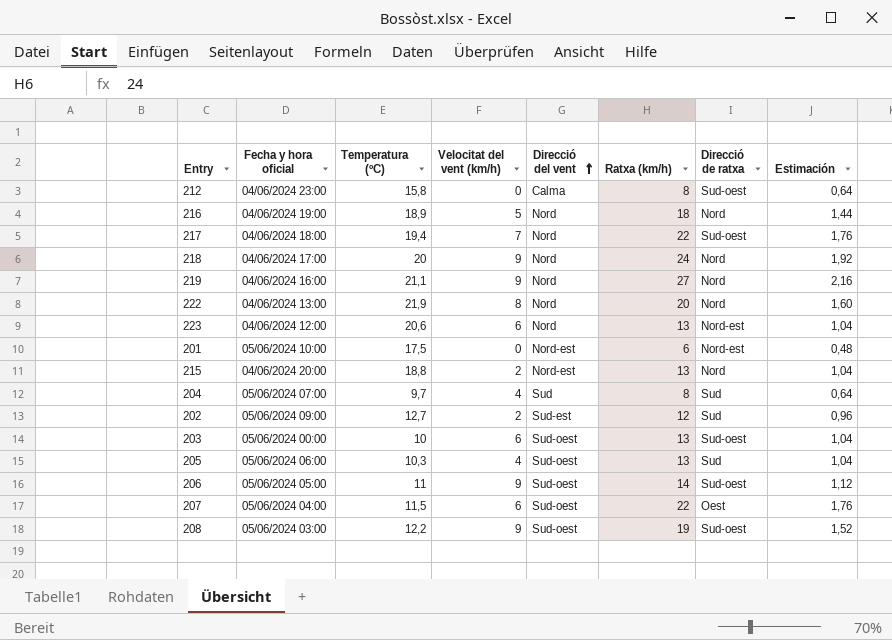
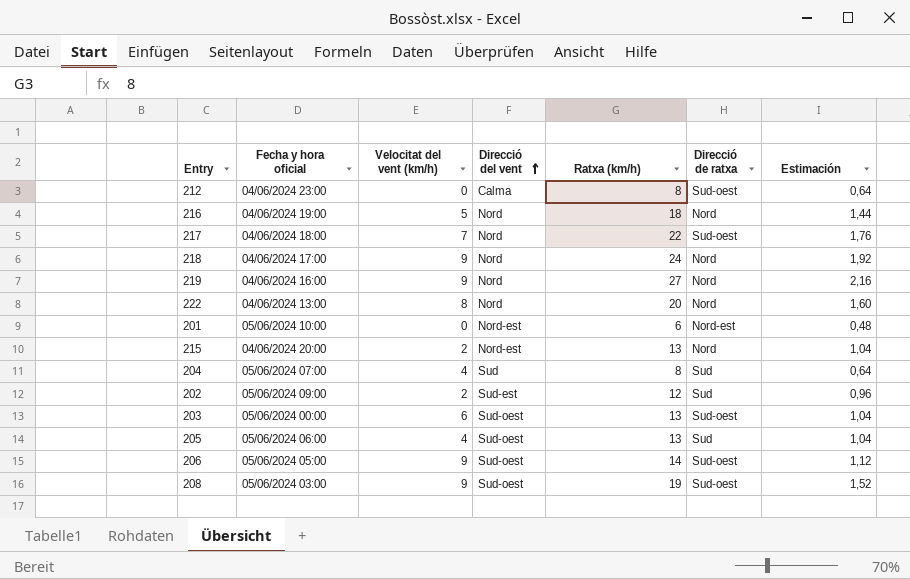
column Temperatura (ºC) | position: 3 -> none
row 223: 04/06/2024 12:00 | 20,6 | 6 | Nord | 13 | Nord-est | 1,04 -> none
row 207: 05/06/2024 04:00 | 11,5 | 6 | Sud-oest | 22 | Oest | 1,76 -> none

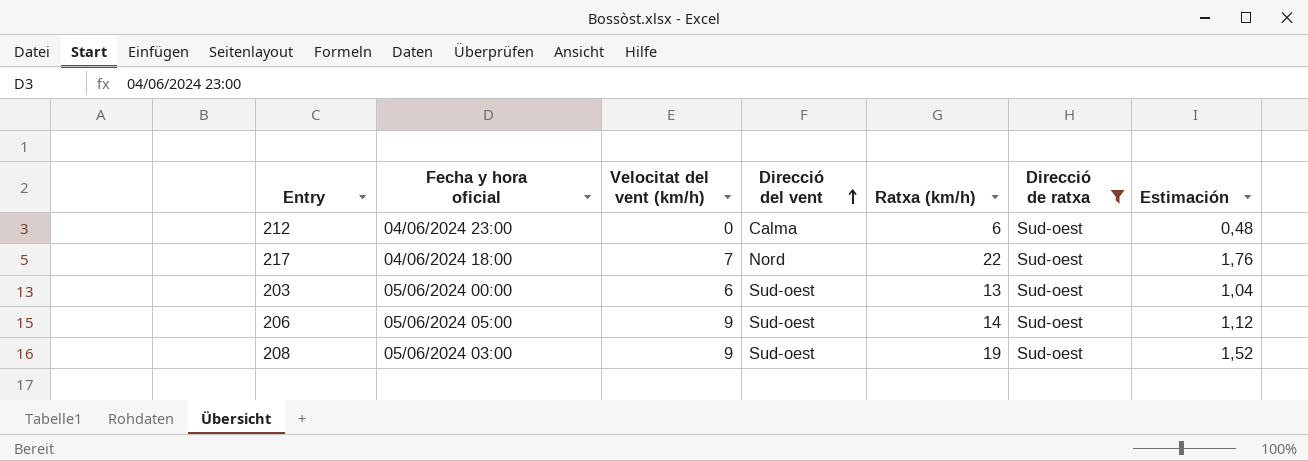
filter: none -> Direcció de ratxa = Sud-oest
212 | Ratxa (km/h): 8 -> 6
212 | Estimación: 0,64 -> 0,48

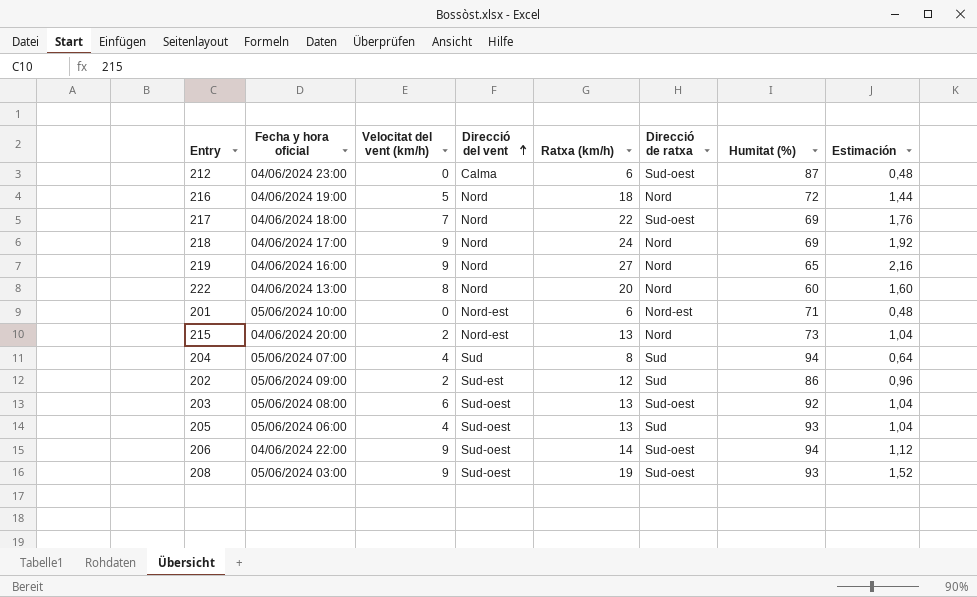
filter: Direcció de ratxa = Sud-oest -> none
column Humitat (%) | position: none -> 7
203 | Fecha y hora oficial: 05/06/2024 00:00 -> 05/06/2024 08:00
206 | Fecha y hora oficial: 05/06/2024 05:00 -> 04/06/2024 22:00

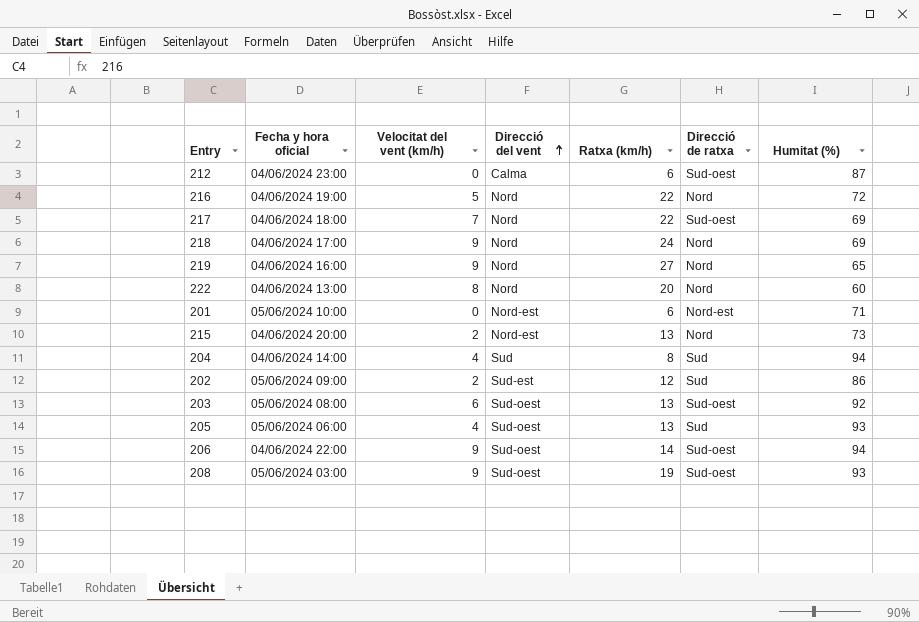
column Estimación | formula: [Ratxa (km/h)] * 0,08 -> none
216 | Ratxa (km/h): 18 -> 22
204 | Fecha y hora oficial: 05/06/2024 07:00 -> 04/06/2024 14:00

